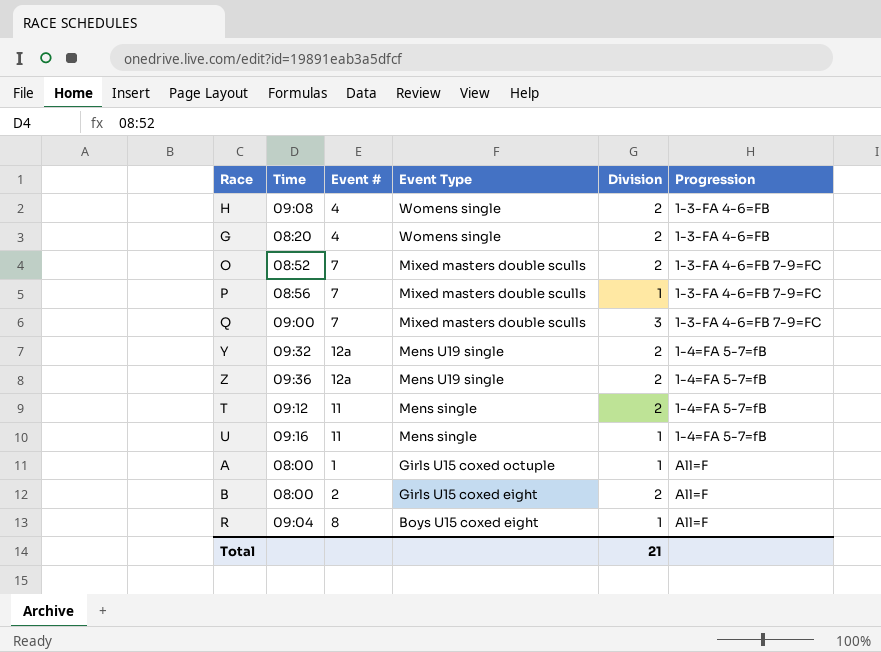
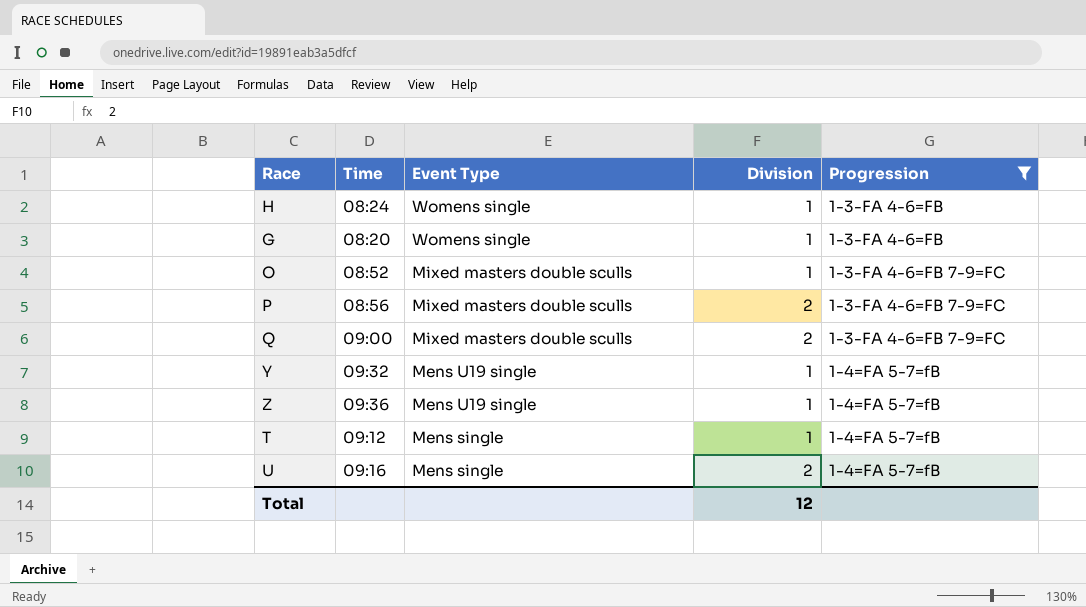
filter: none -> Progression != All=F
column Event # | position: 3 -> none
H | Time: 09:08 -> 08:24
H | Division: 2 -> 1
G | Division: 2 -> 1
O | Division: 2 -> 1
P | Division: 1 -> 2
Q | Division: 3 -> 2
Y | Division: 2 -> 1
Z | Division: 2 -> 1
T | Division: 2 -> 1
U | Division: 1 -> 2
Total | Division: 21 -> 12

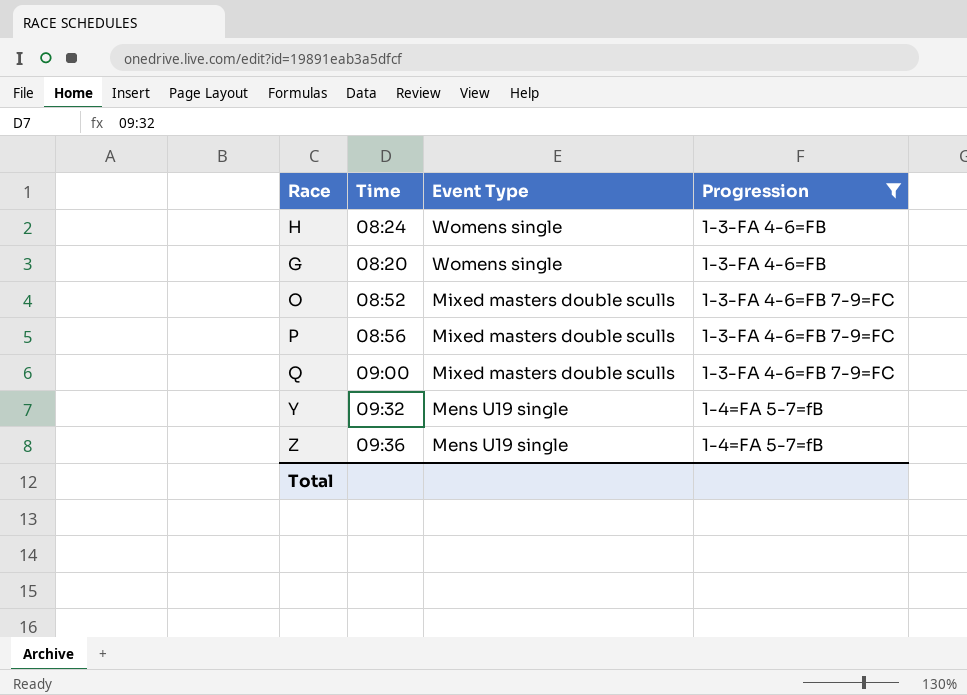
column Division | position: 4 -> none
row T: 09:12 | Mens single | 1 | 1-4=FA 5-7=fB -> none
row U: 09:16 | Mens single | 2 | 1-4=FA 5-7=fB -> none

